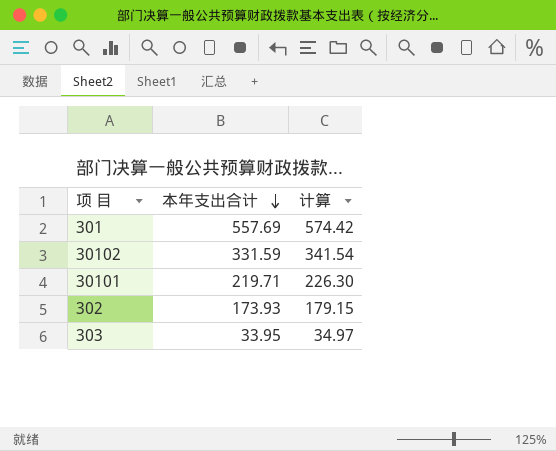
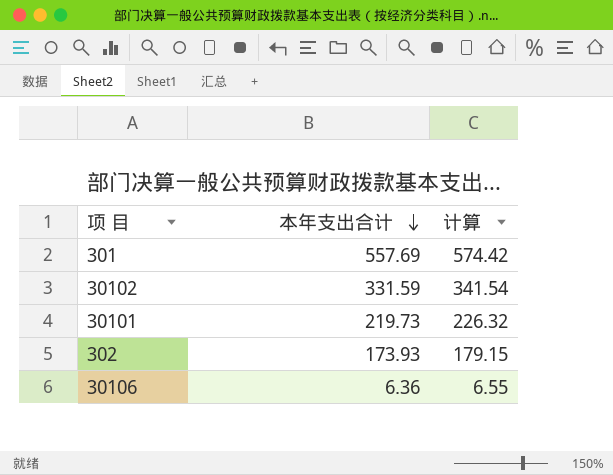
row 303: 33.95 | 34.97 -> none
30101 | 本年支出合计: 219.71 -> 219.73
30101 | 计算: 226.30 -> 226.32
row 30106: none -> 6.36 | 6.55

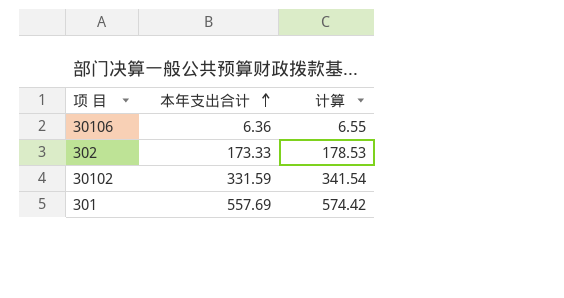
row order: 本年支出合计 descending -> 本年支出合计 ascending
row 30101: 219.73 | 226.32 -> none
302 | 本年支出合计: 173.93 -> 173.33
302 | 计算: 179.15 -> 178.53

